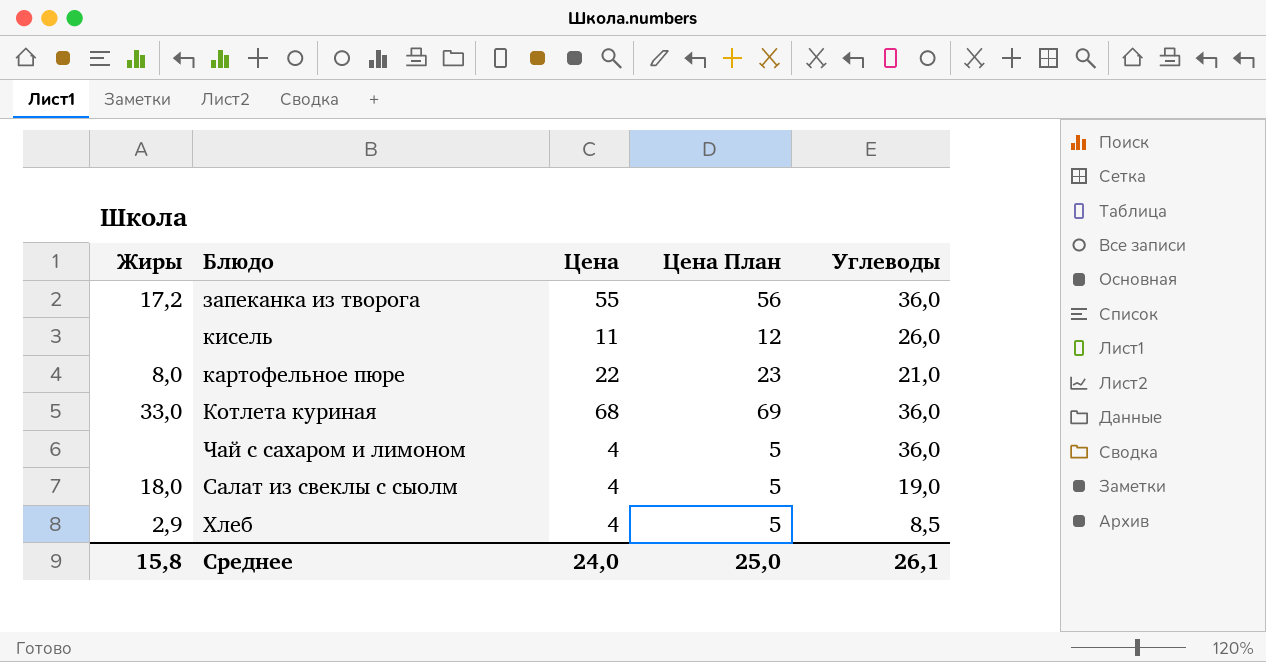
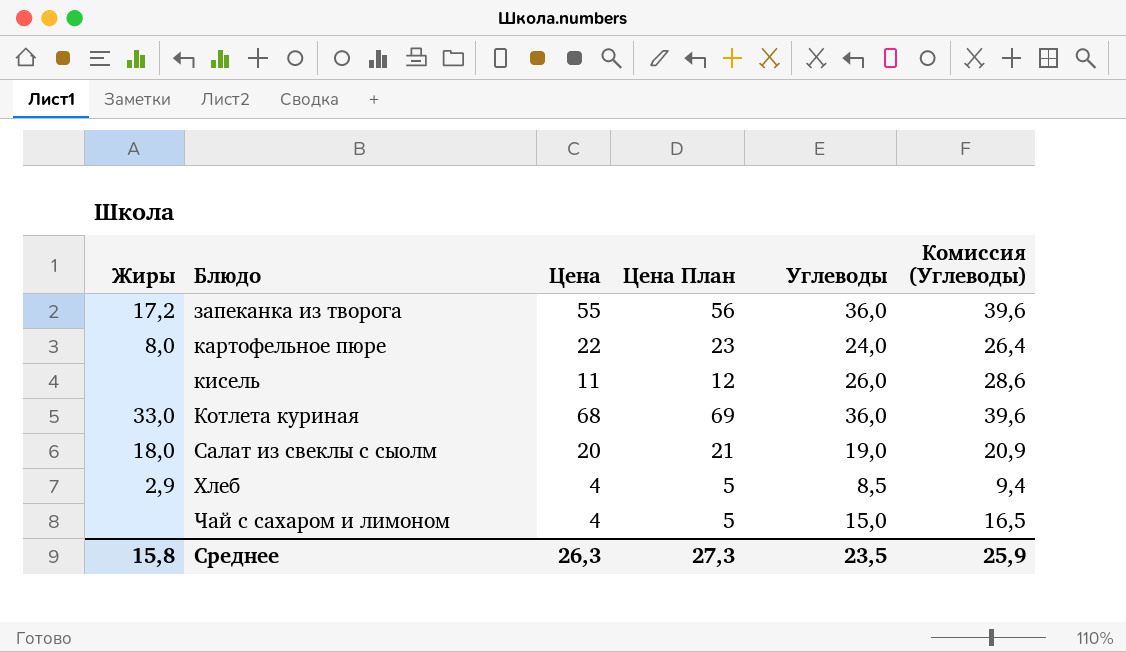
row order: none -> Блюдо ascending
column Комиссия (Углеводы) | formula: none -> [Углеводы] * 1,1
картофельное пюре | Углеводы: 21,0 -> 24,0
Салат из свеклы с сыолм | Цена: 4 -> 20
Салат из свеклы с сыолм | Цена План: 5 -> 21
Чай с сахаром и лимоном | Углеводы: 36,0 -> 15,0
Среднее | Цена: 24,0 -> 26,3
Среднее | Цена План: 25,0 -> 27,3
Среднее | Углеводы: 26,1 -> 23,5

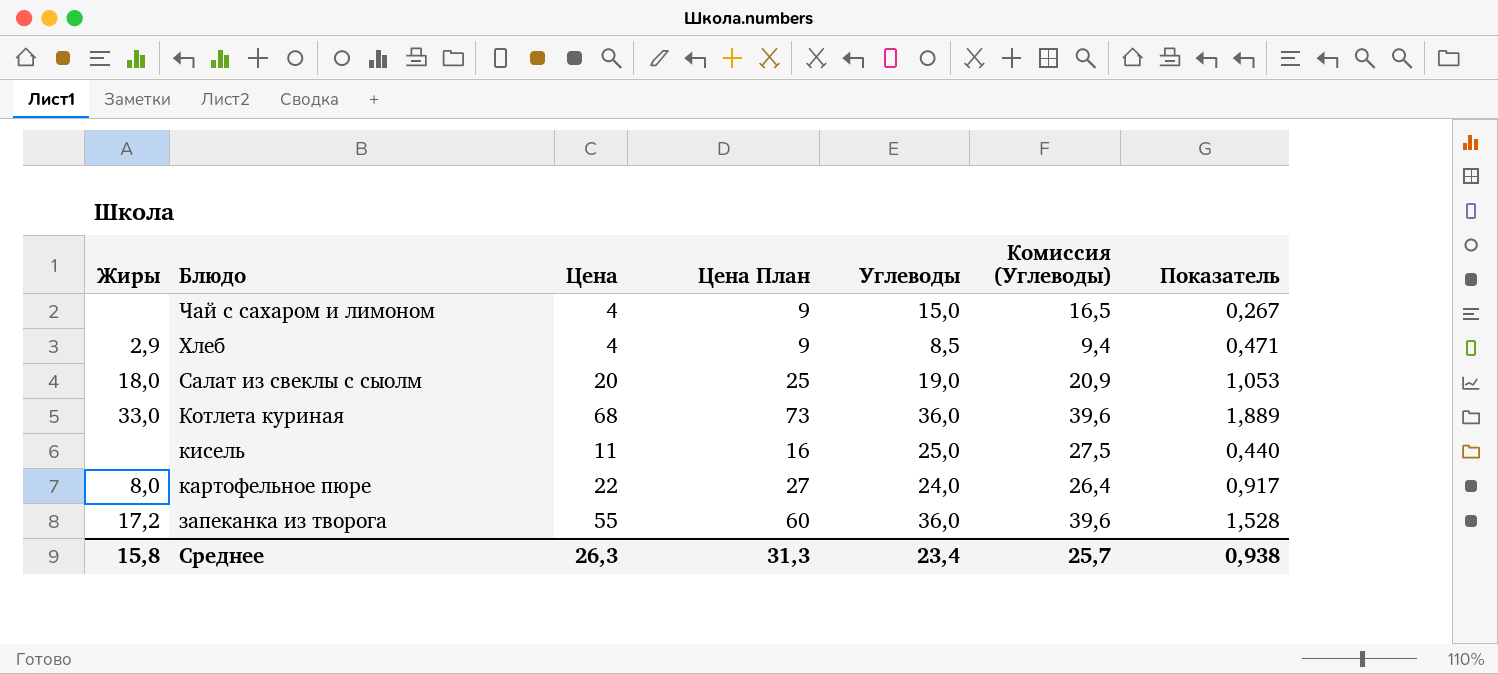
row order: Блюдо ascending -> Блюдо descending
column Цена План | formula: [Цена] + 1 -> [Цена] + 5
column Показатель | formula: none -> [Цена] / [Углеводы]
кисель | Углеводы: 26,0 -> 25,0
кисель | Комиссия (Углеводы): 28,6 -> 27,5
Среднее | Цена План: 27,3 -> 31,3
Среднее | Углеводы: 23,5 -> 23,4
Среднее | Комиссия (Углеводы): 25,9 -> 25,7

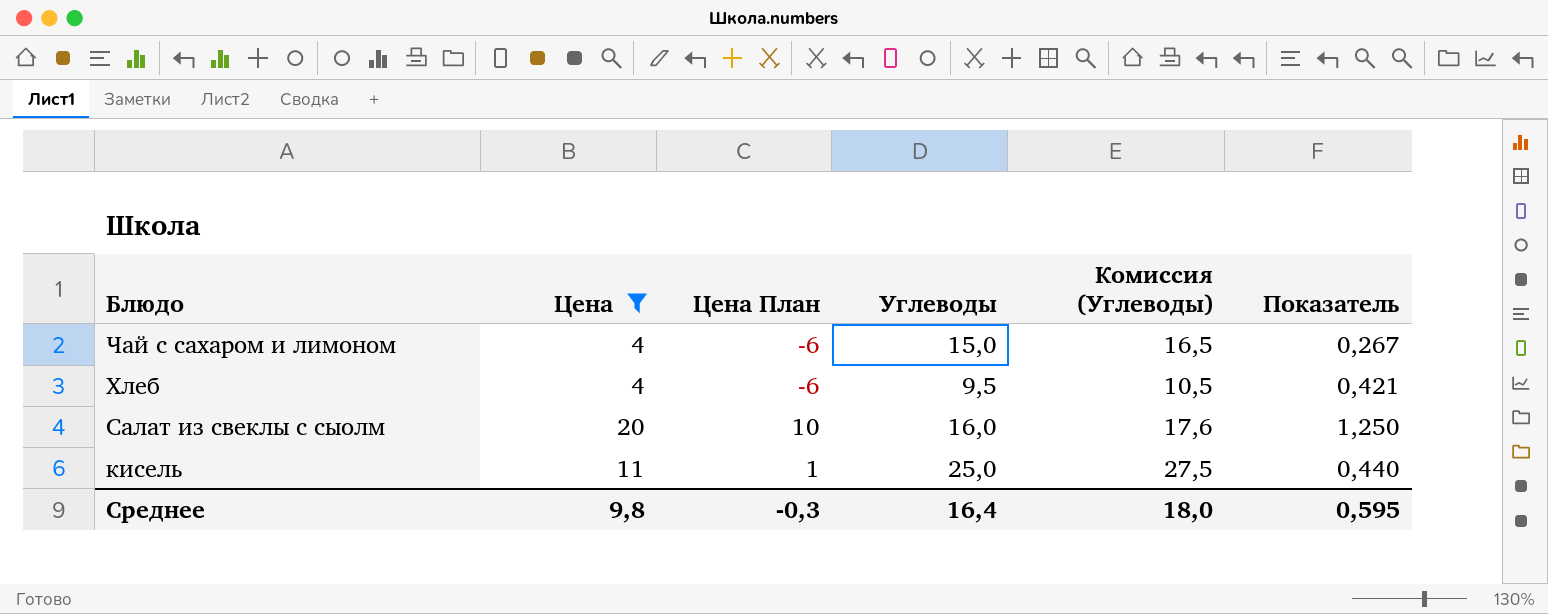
filter: none -> Цена <= 20
column Жиры | position: 1 -> none
column Цена План | formula: [Цена] + 5 -> [Цена] - 10
Хлеб | Углеводы: 8,5 -> 9,5
Хлеб | Комиссия (Углеводы): 9,4 -> 10,5
Хлеб | Показатель: 0,471 -> 0,421
Салат из свеклы с сыолм | Углеводы: 19,0 -> 16,0
Салат из свеклы с сыолм | Комиссия (Углеводы): 20,9 -> 17,6
Салат из свеклы с сыолм | Показатель: 1,053 -> 1,250
Среднее | Цена: 26,3 -> 9,8
Среднее | Цена План: 31,3 -> -0,3
Среднее | Углеводы: 23,4 -> 16,4
Среднее | Комиссия (Углеводы): 25,7 -> 18,0
Среднее | Показатель: 0,938 -> 0,595

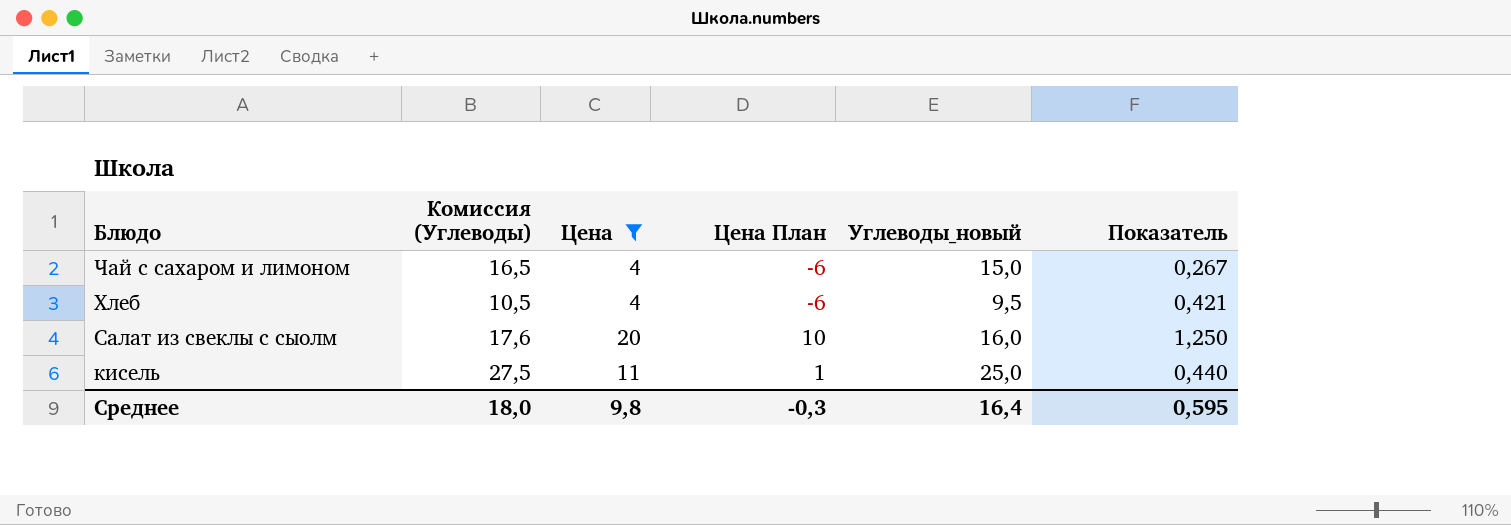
column Комиссия (Углеводы) | position: 5 -> 2
column name: Углеводы -> Углеводы_новый

